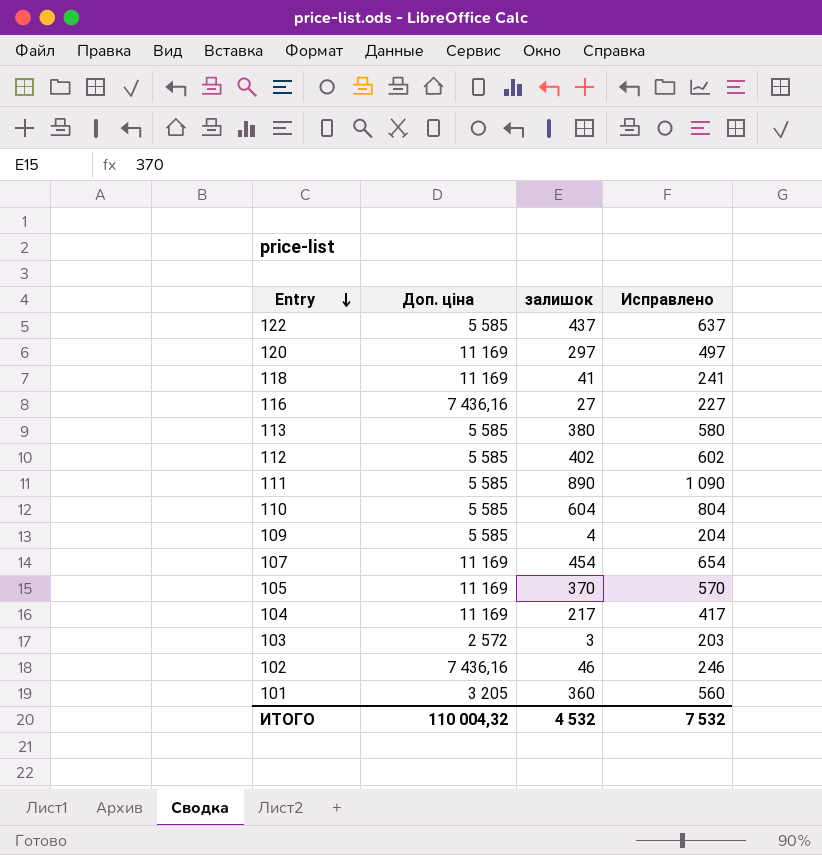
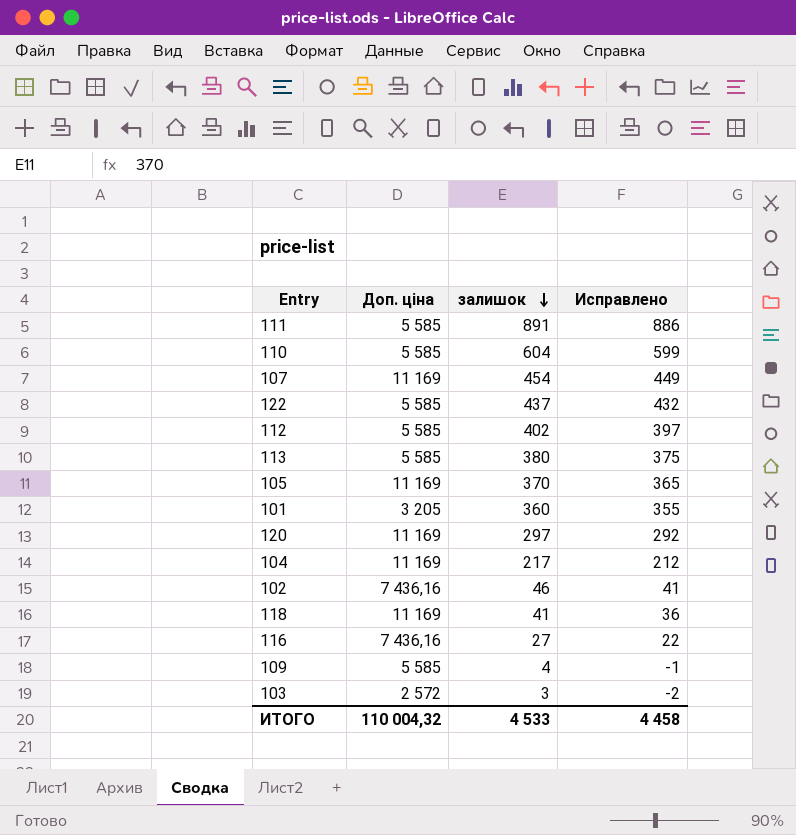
row order: Entry descending -> залишок descending
column Исправлено | formula: [залишок] + 200 -> [залишок] - 5
111 | залишок: 890 -> 891
ИТОГО | залишок: 4 532 -> 4 533
ИТОГО | Исправлено: 7 532 -> 4 458

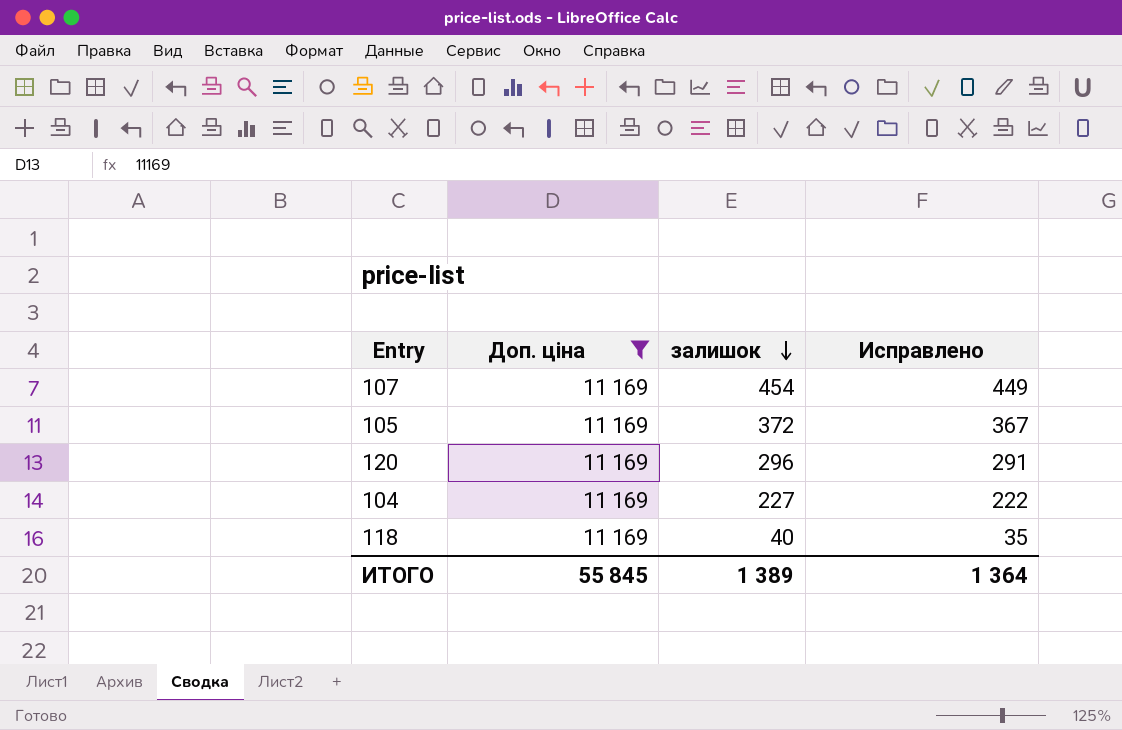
filter: none -> Доп. ціна = 11 169
105 | залишок: 370 -> 372
105 | Исправлено: 365 -> 367
120 | залишок: 297 -> 296
120 | Исправлено: 292 -> 291
104 | залишок: 217 -> 227
104 | Исправлено: 212 -> 222
118 | залишок: 41 -> 40
118 | Исправлено: 36 -> 35
ИТОГО | Доп. ціна: 110 004,32 -> 55 845
ИТОГО | залишок: 4 533 -> 1 389
ИТОГО | Исправлено: 4 458 -> 1 364

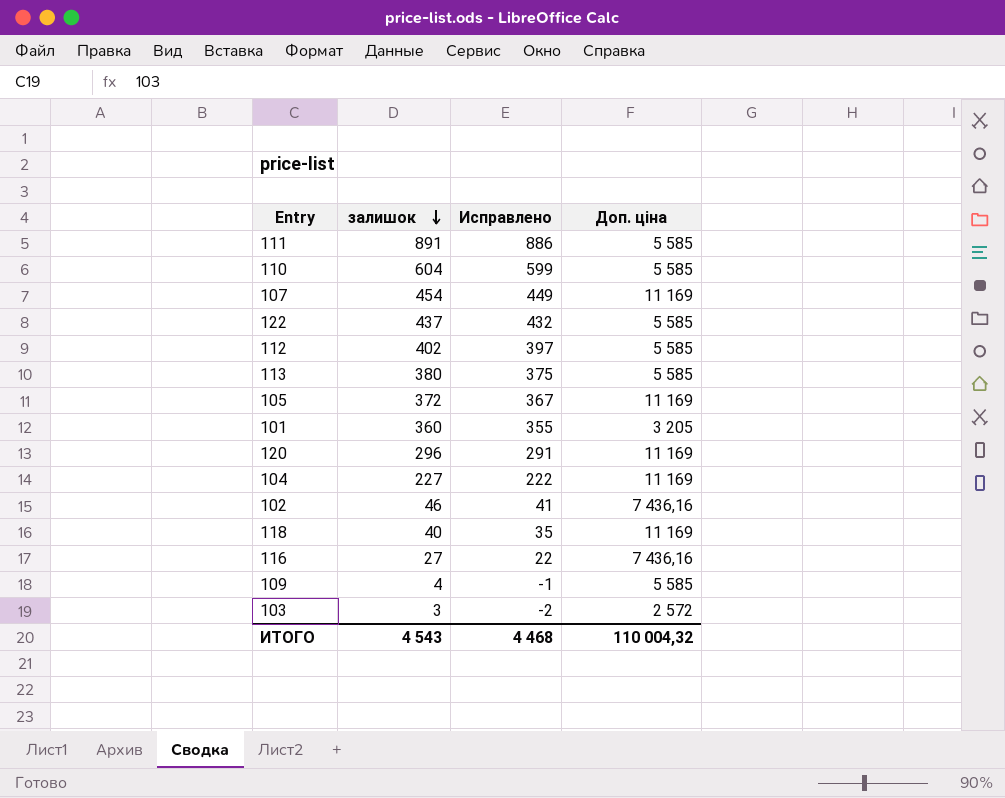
filter: Доп. ціна = 11 169 -> none
column Доп. ціна | position: 2 -> 4
ИТОГО | залишок: 1 389 -> 4 543
ИТОГО | Исправлено: 1 364 -> 4 468
ИТОГО | Доп. ціна: 55 845 -> 110 004,32

